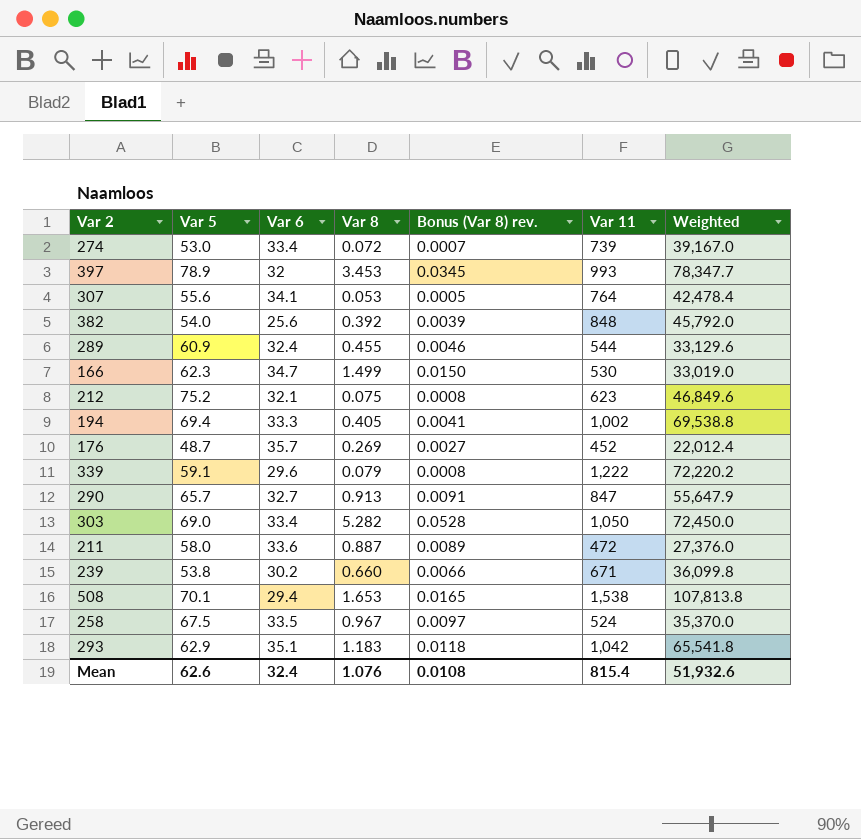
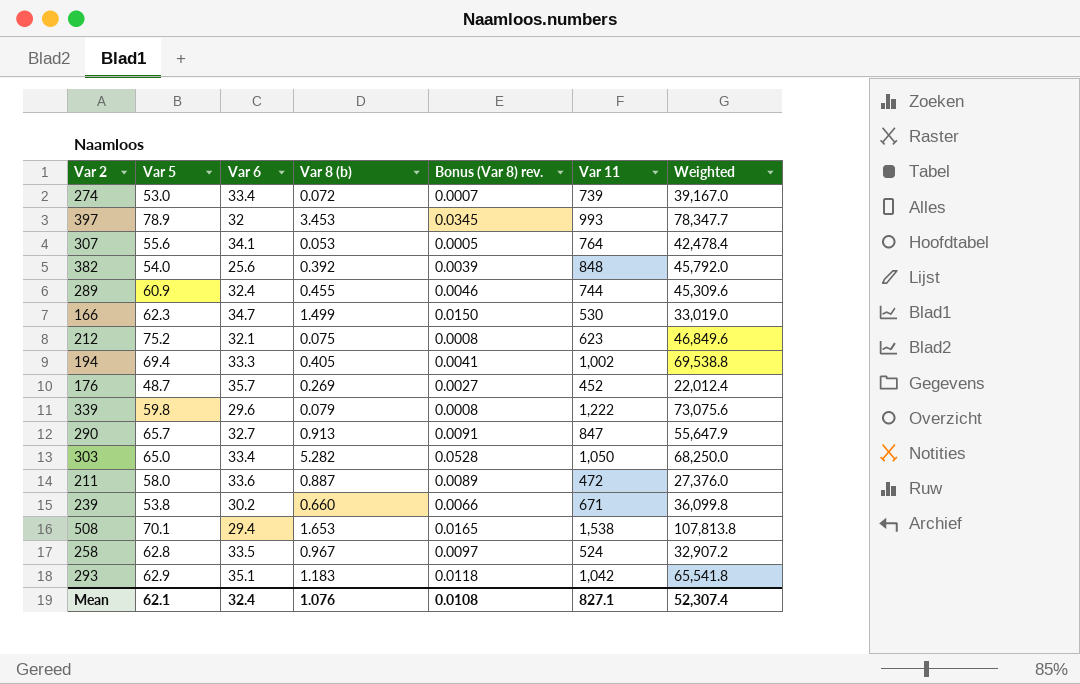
column name: Var 8 -> Var 8 (b)
289 | Var 11: 544 -> 744
289 | Weighted: 33,129.6 -> 45,309.6
339 | Var 5: 59.1 -> 59.8
339 | Weighted: 72,220.2 -> 73,075.6
303 | Var 5: 69.0 -> 65.0
303 | Weighted: 72,450.0 -> 68,250.0
258 | Var 5: 67.5 -> 62.8
258 | Weighted: 35,370.0 -> 32,907.2
Mean | Var 5: 62.6 -> 62.1
Mean | Var 11: 815.4 -> 827.1
Mean | Weighted: 51,932.6 -> 52,307.4

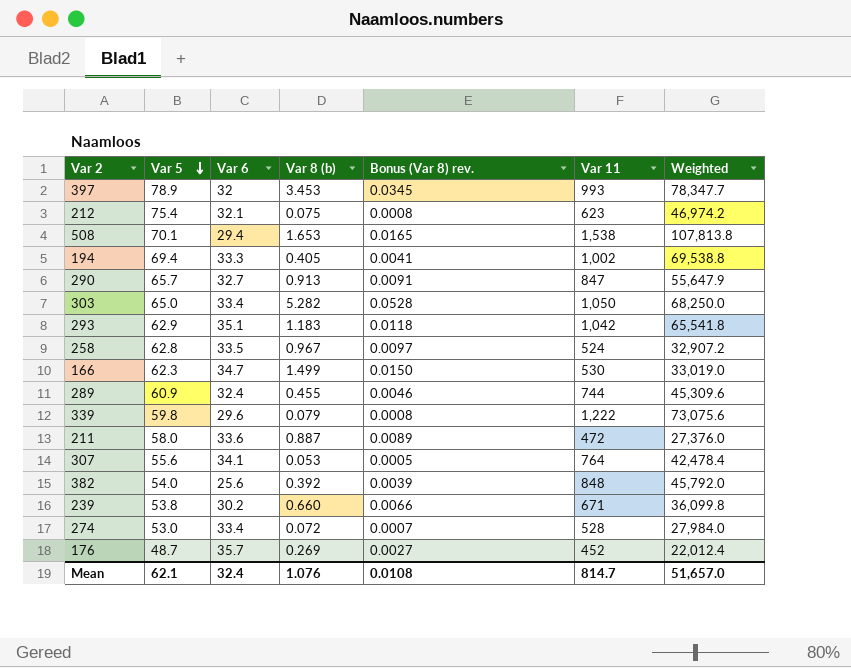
row order: none -> Var 5 descending
212 | Var 5: 75.2 -> 75.4
212 | Weighted: 46,849.6 -> 46,974.2
274 | Var 11: 739 -> 528
274 | Weighted: 39,167.0 -> 27,984.0
Mean | Var 11: 827.1 -> 814.7
Mean | Weighted: 52,307.4 -> 51,657.0

